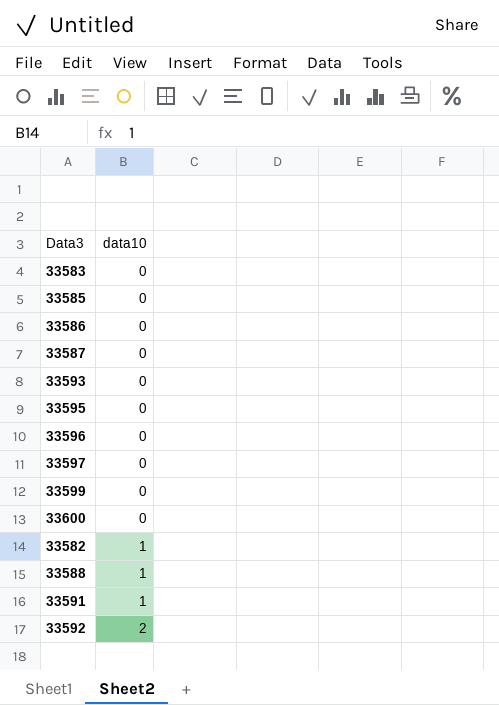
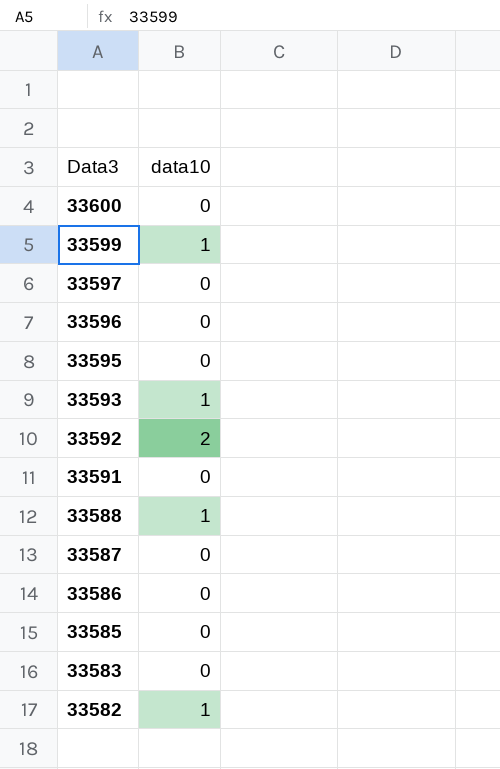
row order: data10 ascending -> Data3 descending
33599 | data10: 0 -> 1
33593 | data10: 0 -> 1
33591 | data10: 1 -> 0

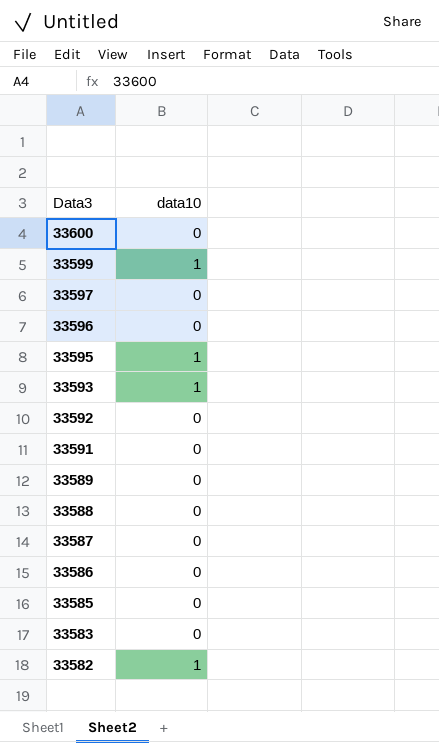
33595 | data10: 0 -> 1
33592 | data10: 2 -> 0
row 33589: none -> 0
33588 | data10: 1 -> 0

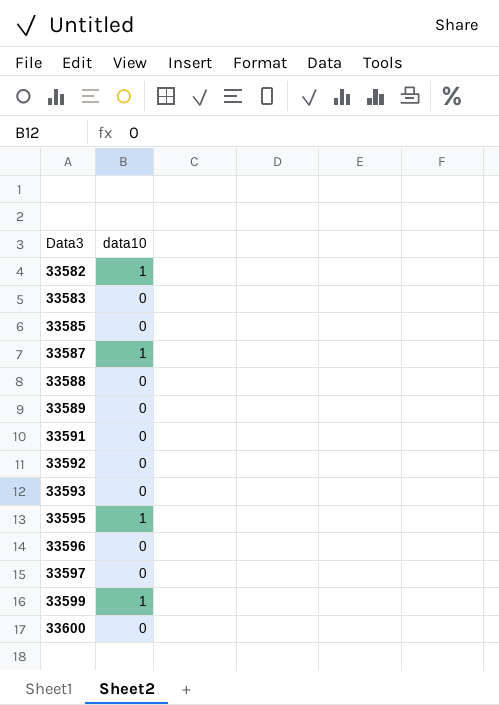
row order: Data3 descending -> Data3 ascending
row 33586: 0 -> none
33587 | data10: 0 -> 1
33593 | data10: 1 -> 0

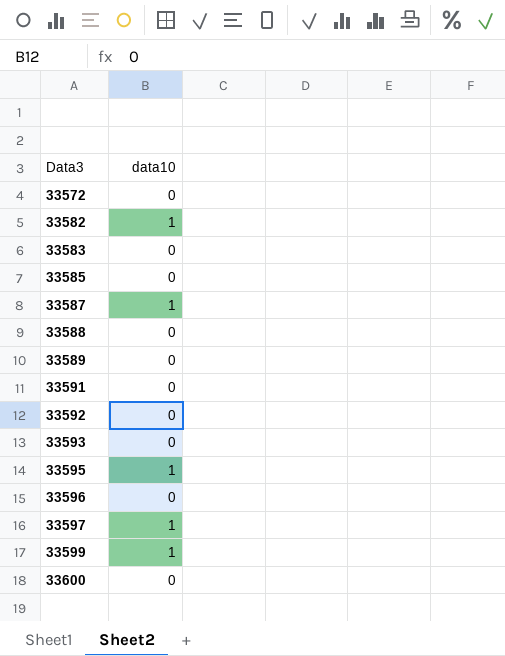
row 33572: none -> 0
33597 | data10: 0 -> 1

